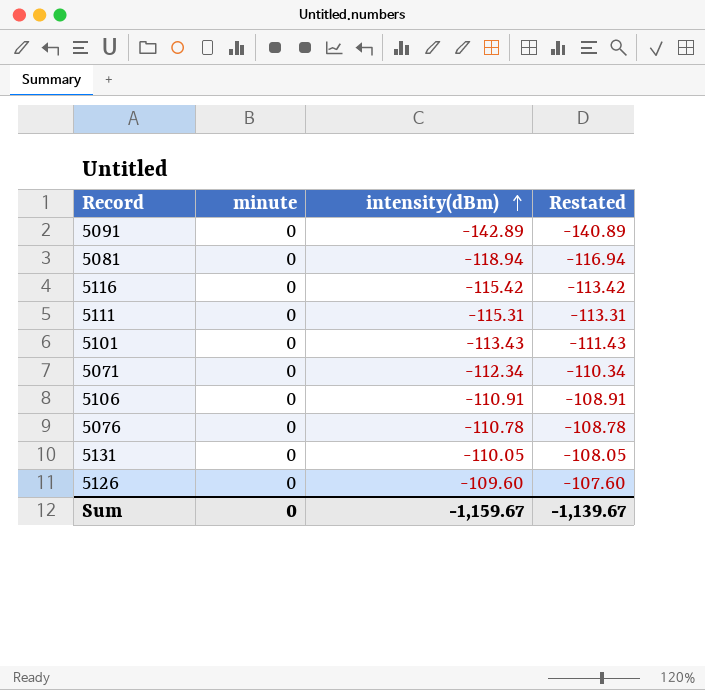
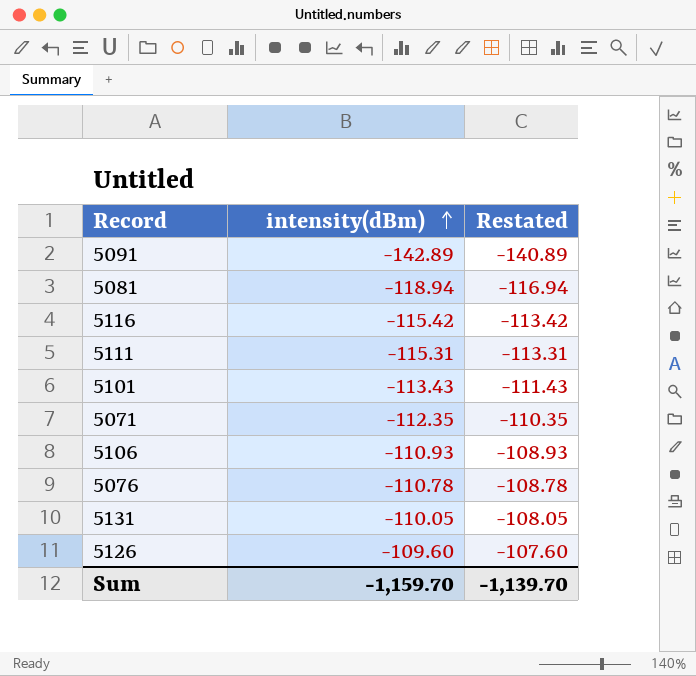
column minute | position: 2 -> none
5071 | intensity(dBm): -112.34 -> -112.35
5071 | Restated: -110.34 -> -110.35
5106 | intensity(dBm): -110.91 -> -110.93
5106 | Restated: -108.91 -> -108.93
Sum | intensity(dBm): -1,159.67 -> -1,159.70
Sum | Restated: -1,139.67 -> -1,139.70

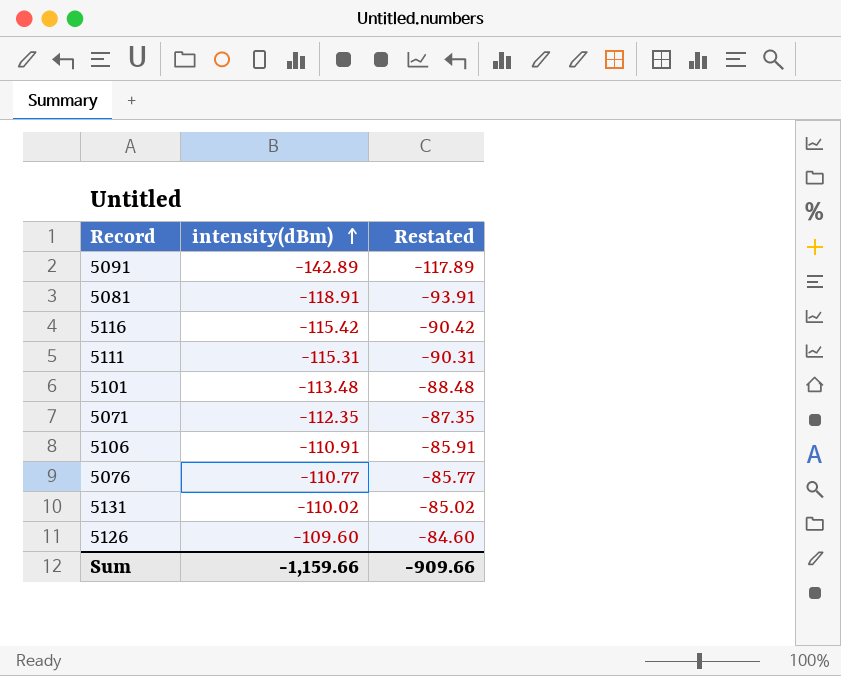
column Restated | formula: [intensity(dBm)] + 2 -> [intensity(dBm)] + 25
5081 | intensity(dBm): -118.94 -> -118.91
5101 | intensity(dBm): -113.43 -> -113.48
5106 | intensity(dBm): -110.93 -> -110.91
5076 | intensity(dBm): -110.78 -> -110.77
5131 | intensity(dBm): -110.05 -> -110.02
Sum | intensity(dBm): -1,159.70 -> -1,159.66
Sum | Restated: -1,139.70 -> -909.66

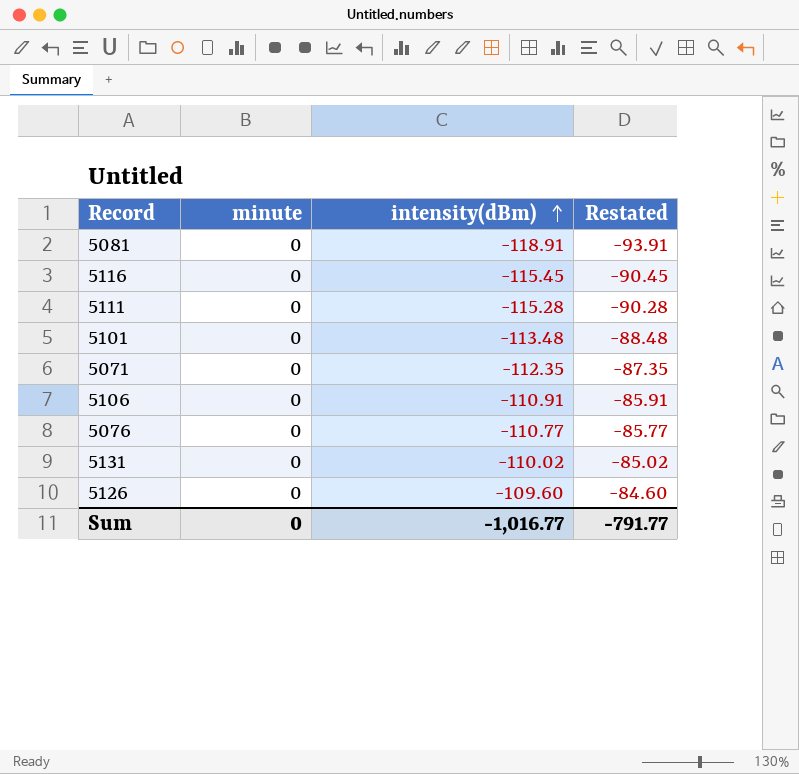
column minute | position: none -> 2
row 5091: -142.89 | -117.89 -> none
5116 | intensity(dBm): -115.42 -> -115.45
5116 | Restated: -90.42 -> -90.45
5111 | intensity(dBm): -115.31 -> -115.28
5111 | Restated: -90.31 -> -90.28
Sum | intensity(dBm): -1,159.66 -> -1,016.77
Sum | Restated: -909.66 -> -791.77

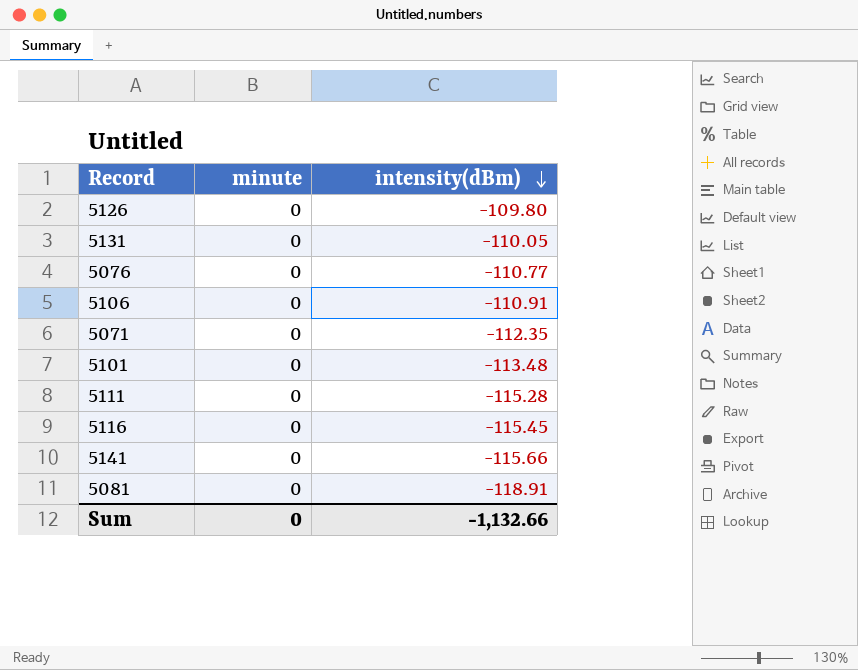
row order: intensity(dBm) ascending -> intensity(dBm) descending
column Restated | formula: [intensity(dBm)] + 25 -> none
5126 | intensity(dBm): -109.60 -> -109.80
5131 | intensity(dBm): -110.02 -> -110.05
row 5141: none -> 0 | -115.66
Sum | intensity(dBm): -1,016.77 -> -1,132.66

